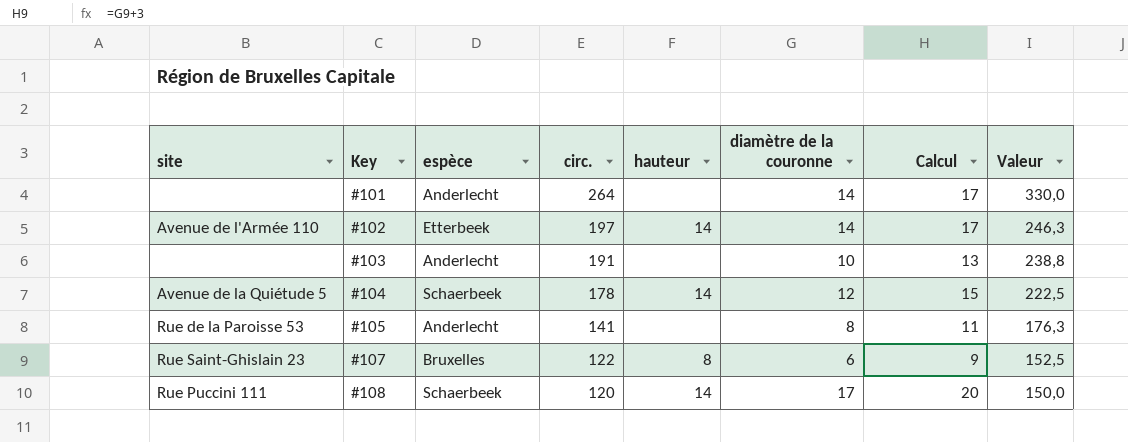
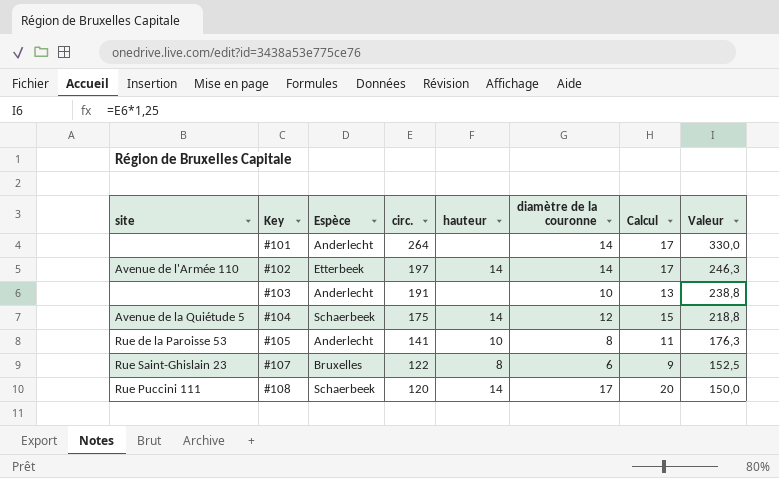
column name: espèce -> Espèce
#104 | circ.: 178 -> 175
#104 | Valeur: 222,5 -> 218,8
#105 | hauteur: none -> 10

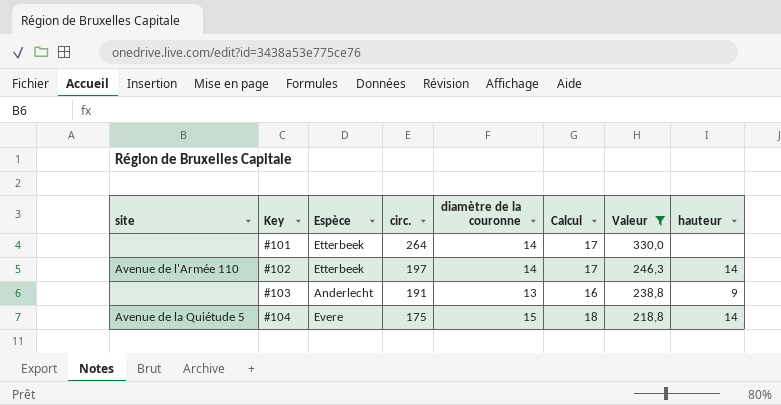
filter: none -> Valeur >= 218,8
column hauteur | position: 5 -> 8
#101 | Espèce: Anderlecht -> Etterbeek
#103 | diamètre de la couronne: 10 -> 13
#103 | Calcul: 13 -> 16
#103 | hauteur: none -> 9
#104 | Espèce: Schaerbeek -> Evere
#104 | diamètre de la couronne: 12 -> 15
#104 | Calcul: 15 -> 18

